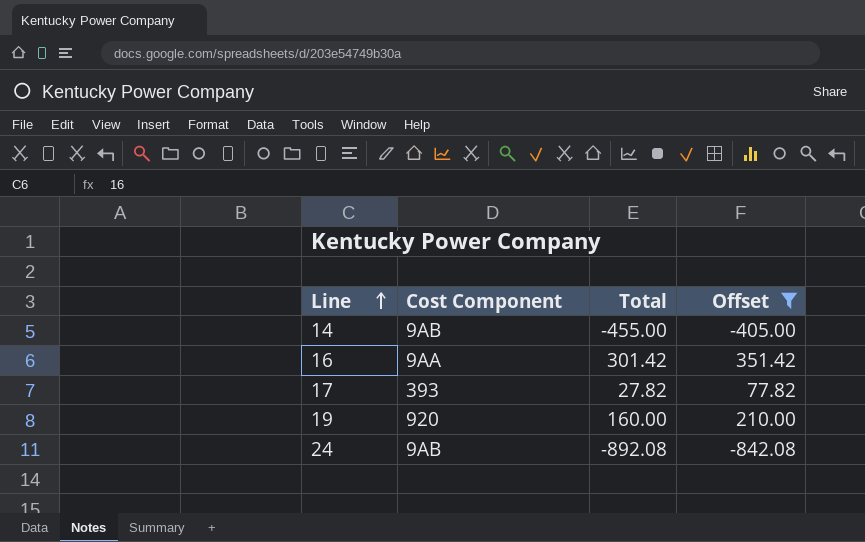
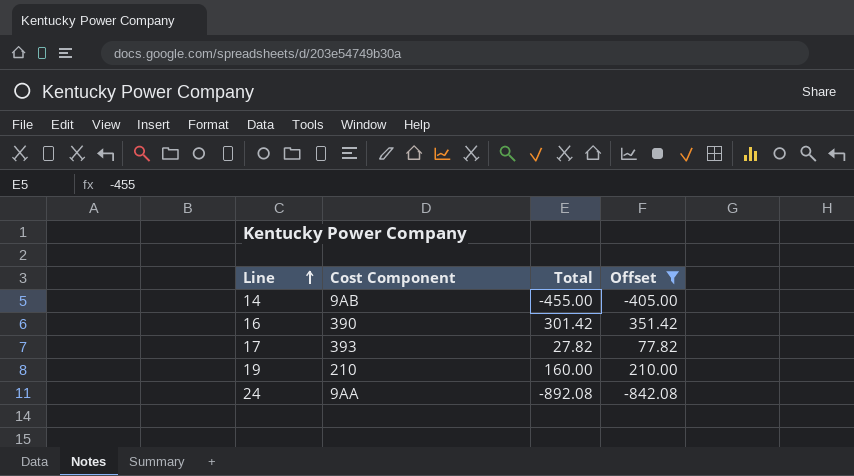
16 | Cost Component: 9AA -> 390
19 | Cost Component: 920 -> 210
24 | Cost Component: 9AB -> 9AA

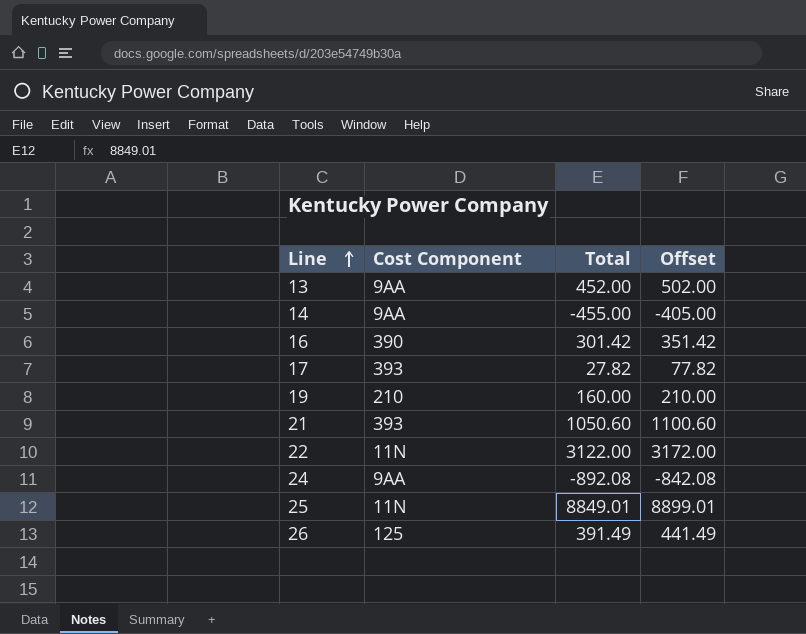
filter: Offset <= 351.42 -> none
14 | Cost Component: 9AB -> 9AA

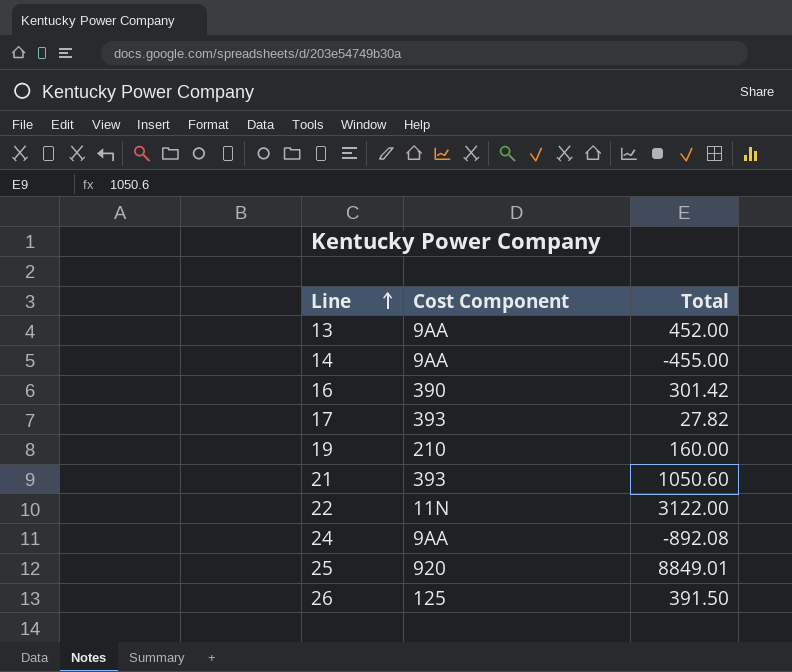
column Offset | formula: [Total] + 50 -> none
25 | Cost Component: 11N -> 920
26 | Total: 391.49 -> 391.50

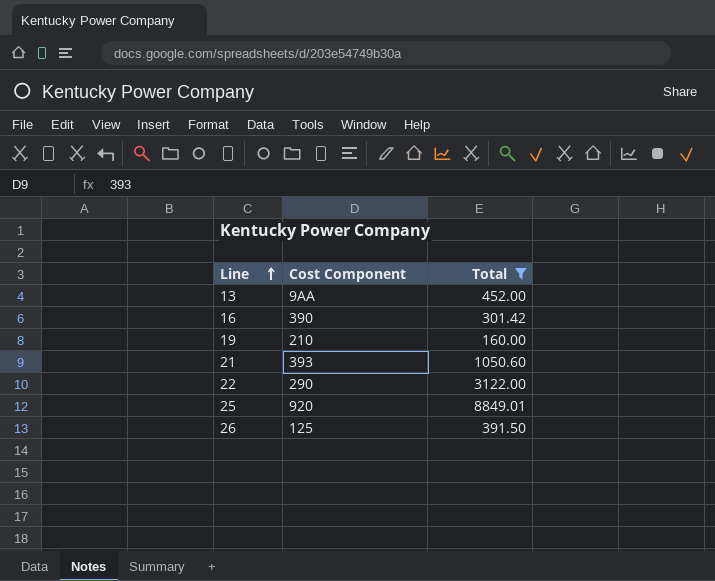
filter: none -> Total >= 160.00
22 | Cost Component: 11N -> 290

